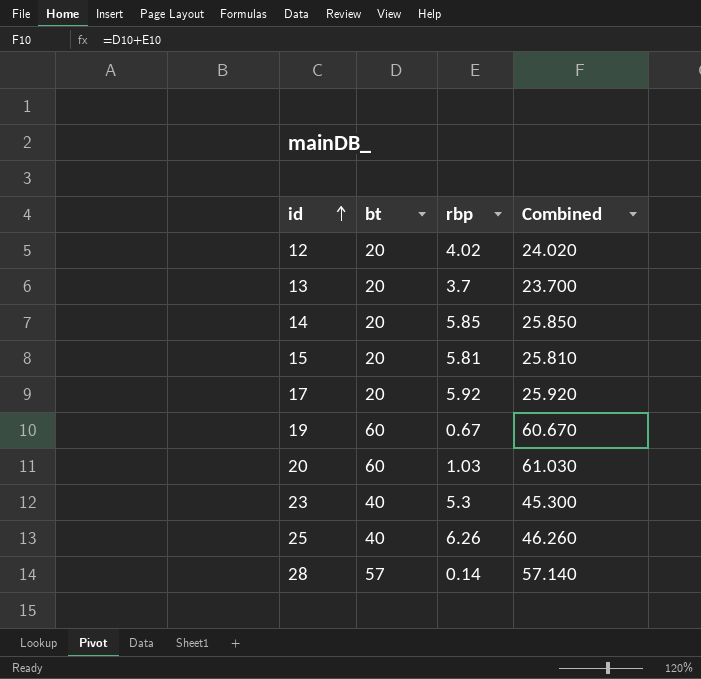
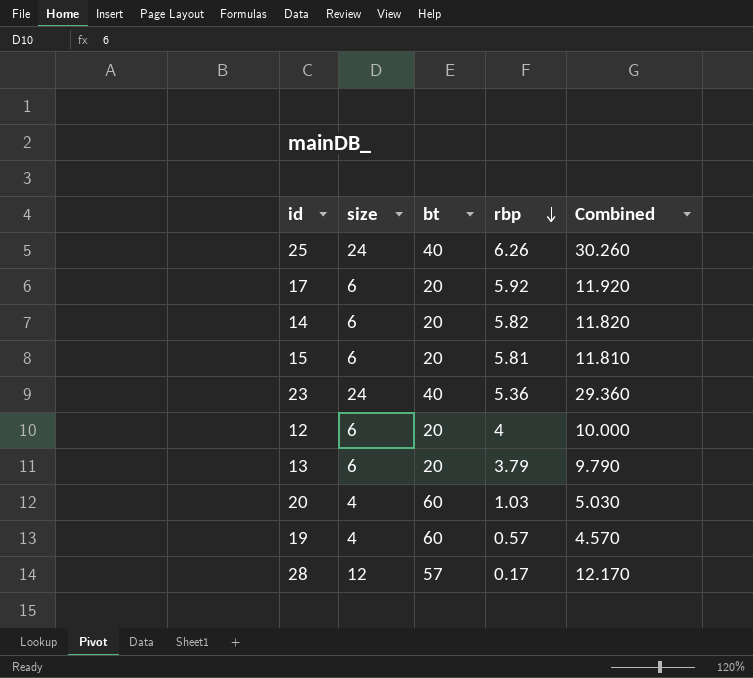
row order: id ascending -> rbp descending
column size | position: none -> 2
column Combined | formula: [bt] + [rbp] -> [size] + [rbp]
14 | rbp: 5.85 -> 5.82
23 | rbp: 5.3 -> 5.36
12 | rbp: 4.02 -> 4
13 | rbp: 3.7 -> 3.79
19 | rbp: 0.67 -> 0.57
28 | rbp: 0.14 -> 0.17

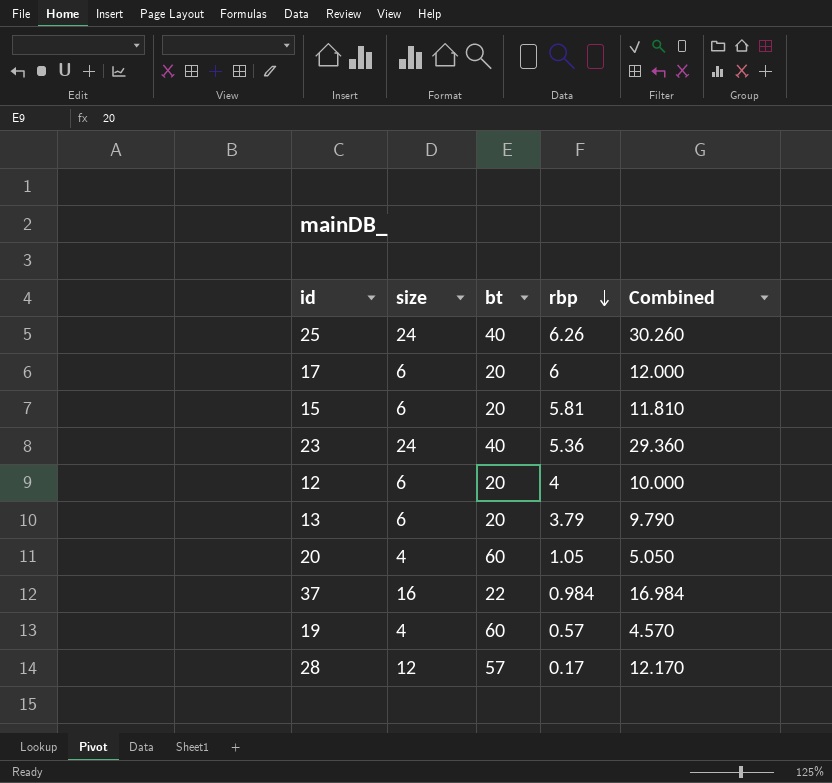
row 14: 6 | 20 | 5.82 | 11.820 -> none
17 | rbp: 5.92 -> 6
17 | Combined: 11.920 -> 12.000
20 | rbp: 1.03 -> 1.05
20 | Combined: 5.030 -> 5.050
row 37: none -> 16 | 22 | 0.984 | 16.984

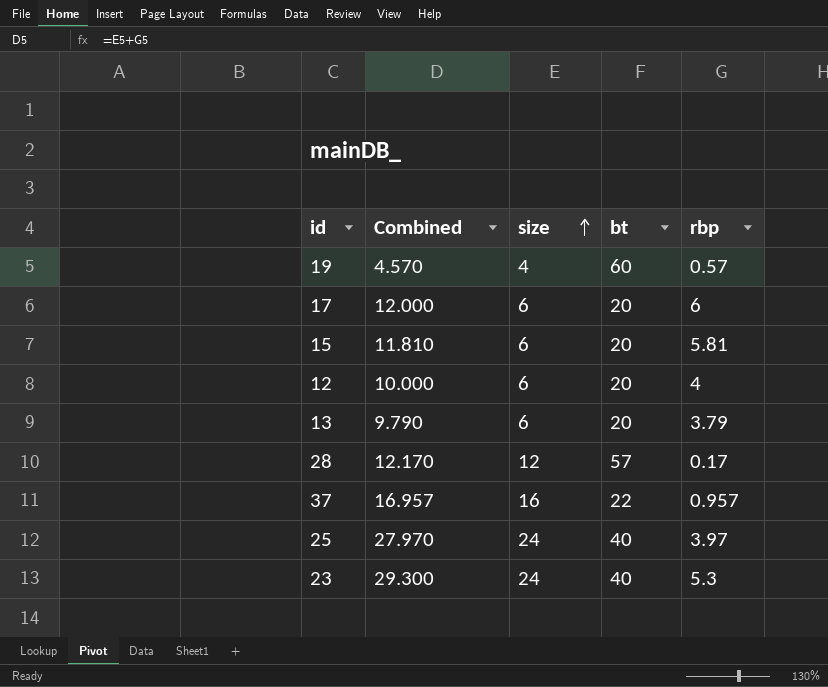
row order: rbp descending -> size ascending
column Combined | position: 5 -> 2
row 20: 4 | 60 | 1.05 | 5.050 -> none
37 | Combined: 16.984 -> 16.957
37 | rbp: 0.984 -> 0.957
25 | Combined: 30.260 -> 27.970
25 | rbp: 6.26 -> 3.97
23 | Combined: 29.360 -> 29.300
23 | rbp: 5.36 -> 5.3

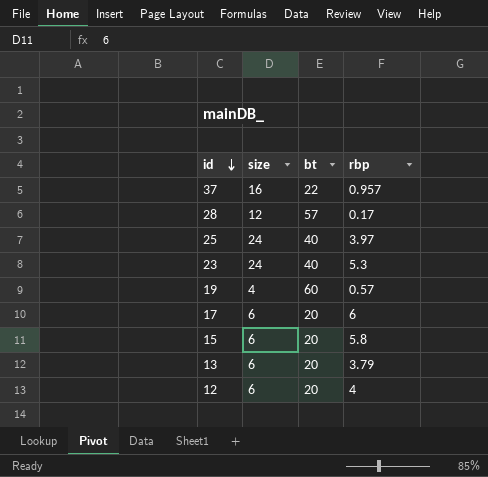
row order: size ascending -> id descending
column Combined | formula: [size] + [rbp] -> none
15 | rbp: 5.81 -> 5.8

